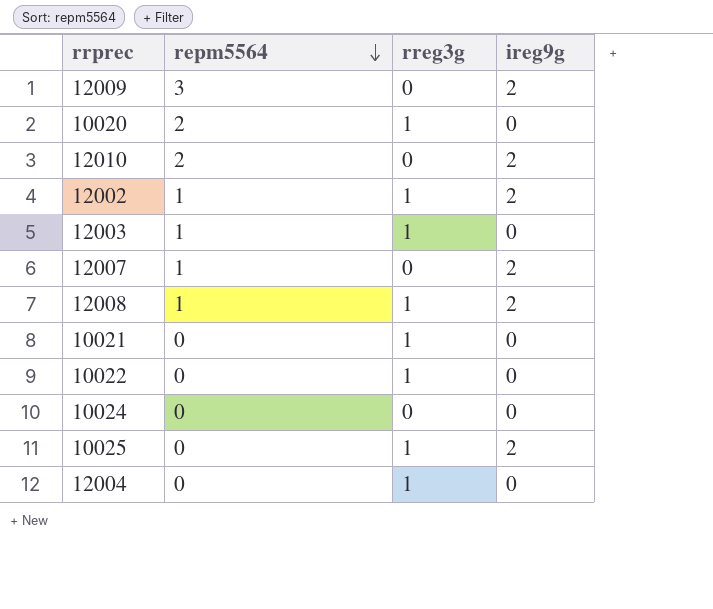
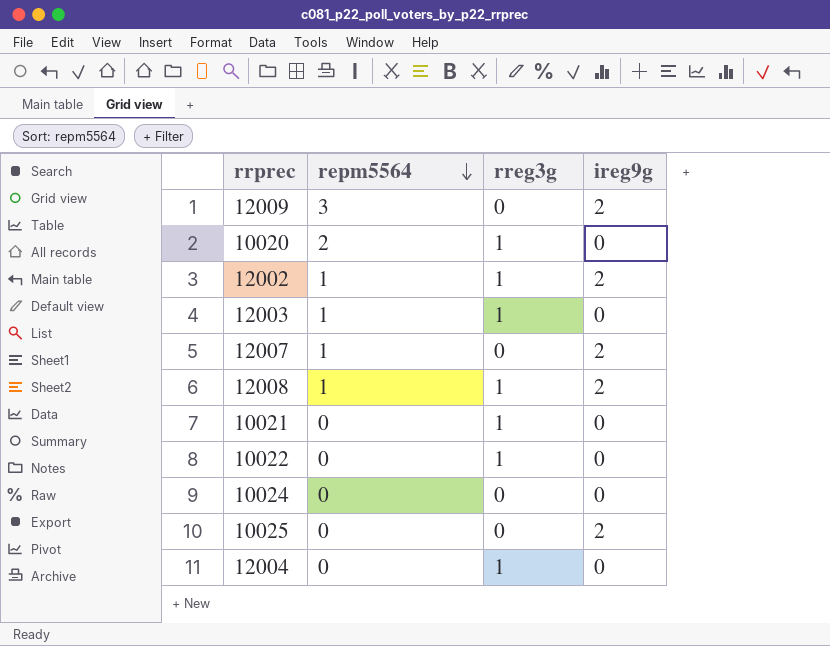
row 12010: 2 | 0 | 2 -> none
10025 | rreg3g: 1 -> 0

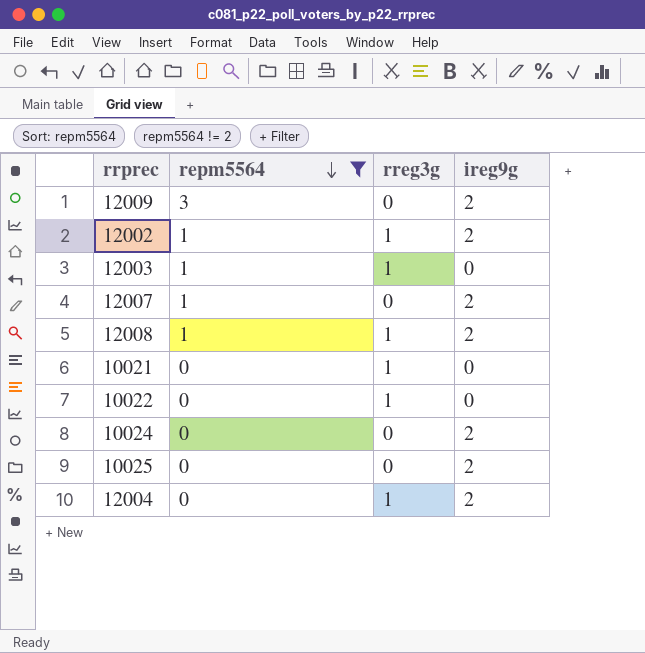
filter: none -> repm5564 != 2
10024 | ireg9g: 0 -> 2
12004 | ireg9g: 0 -> 2

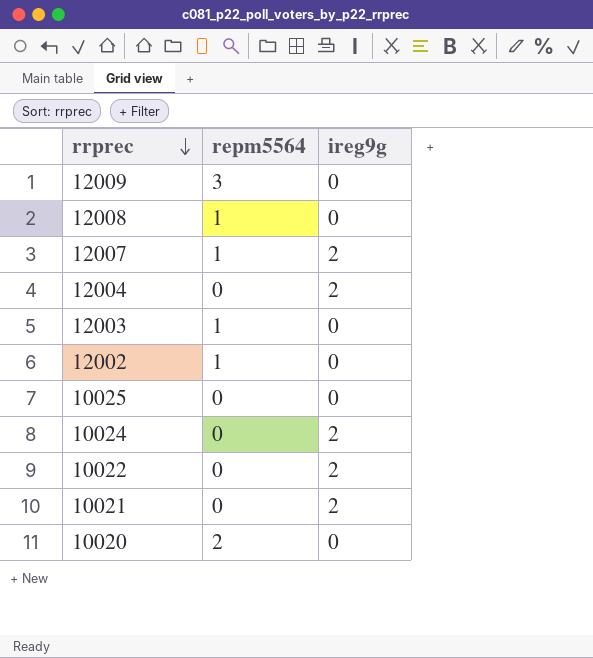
filter: repm5564 != 2 -> none
row order: repm5564 descending -> rrprec descending
column rreg3g | position: 3 -> none
12009 | ireg9g: 2 -> 0
12008 | ireg9g: 2 -> 0
12002 | ireg9g: 2 -> 0
10025 | ireg9g: 2 -> 0
10022 | ireg9g: 0 -> 2
10021 | ireg9g: 0 -> 2

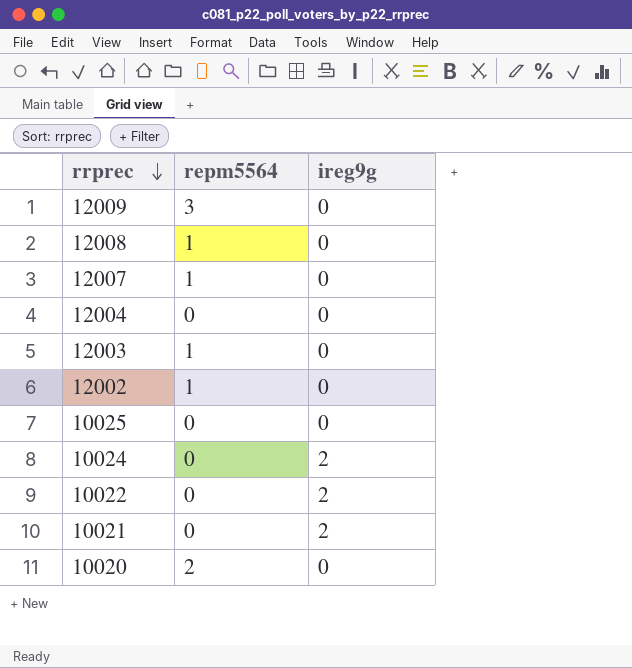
12007 | ireg9g: 2 -> 0
12004 | ireg9g: 2 -> 0

